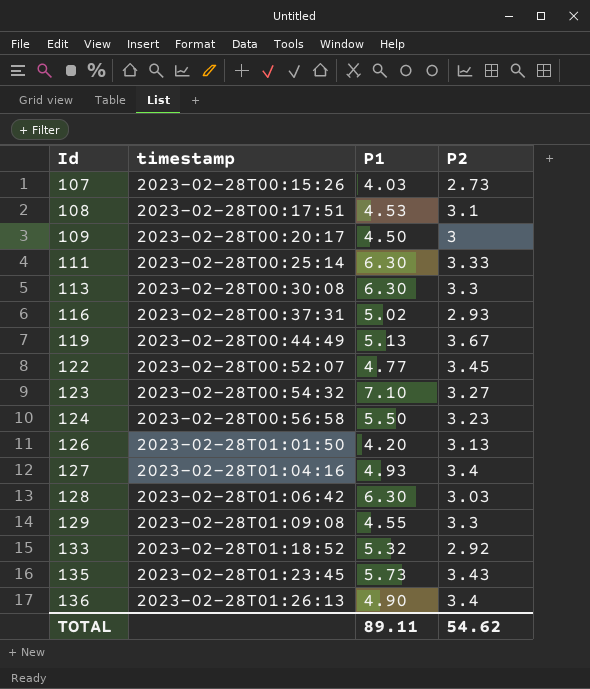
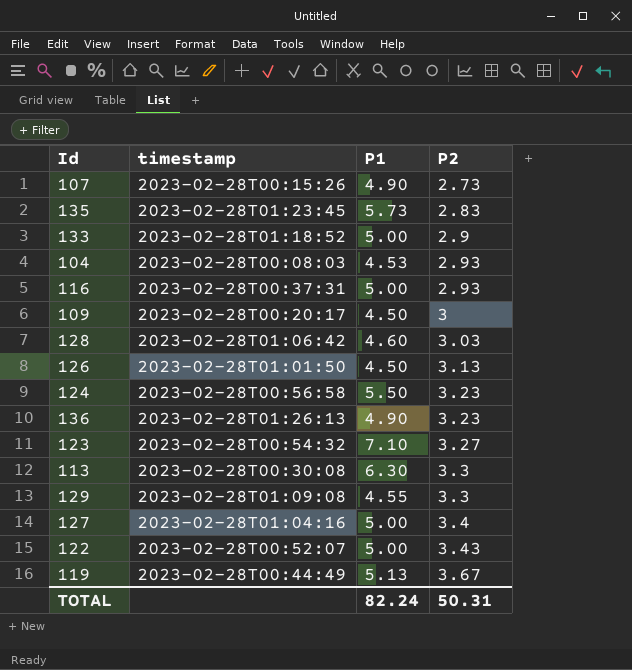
row order: Id ascending -> P2 ascending
row 108: 2023-02-28T00:17:51 | 4.53 | 3.1 -> none
row 111: 2023-02-28T00:25:14 | 6.30 | 3.33 -> none
107 | P1: 4.03 -> 4.90
135 | P2: 3.43 -> 2.83
133 | P1: 5.32 -> 5.00
133 | P2: 2.92 -> 2.9
row 104: none -> 2023-02-28T00:08:03 | 4.53 | 2.93
116 | P1: 5.02 -> 5.00
128 | P1: 6.30 -> 4.60
126 | P1: 4.20 -> 4.50
136 | P2: 3.4 -> 3.23
127 | P1: 4.93 -> 5.00
122 | P1: 4.77 -> 5.00
122 | P2: 3.45 -> 3.43
TOTAL | P1: 89.11 -> 82.24
TOTAL | P2: 54.62 -> 50.31

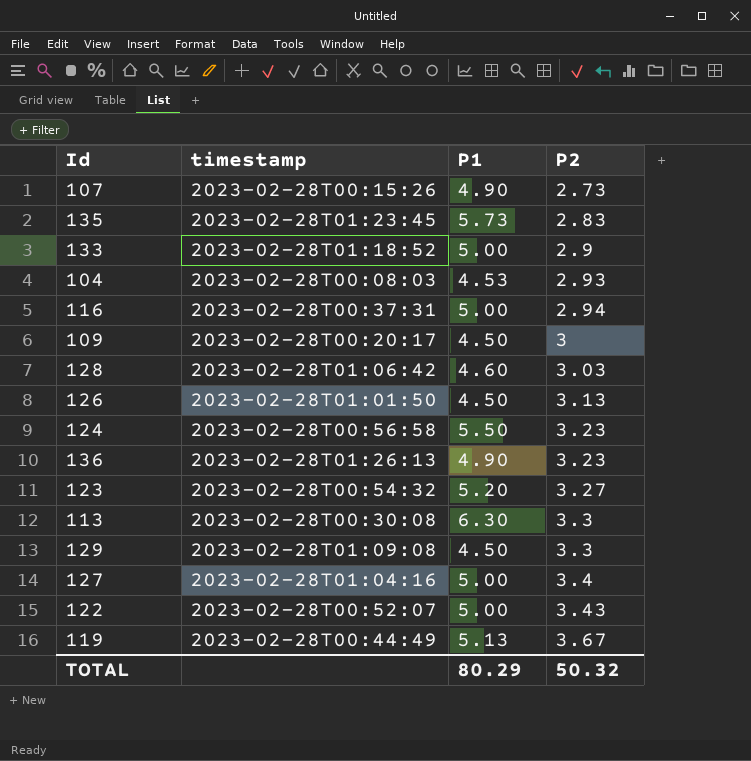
116 | P2: 2.93 -> 2.94
123 | P1: 7.10 -> 5.20
129 | P1: 4.55 -> 4.50
TOTAL | P1: 82.24 -> 80.29
TOTAL | P2: 50.31 -> 50.32

